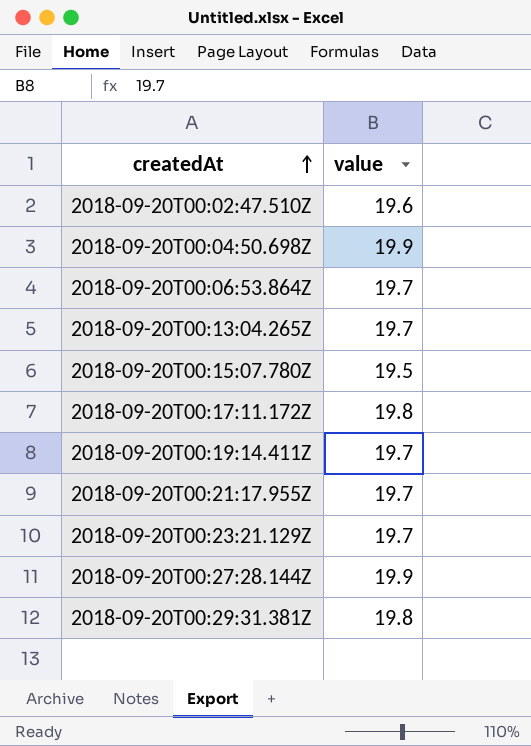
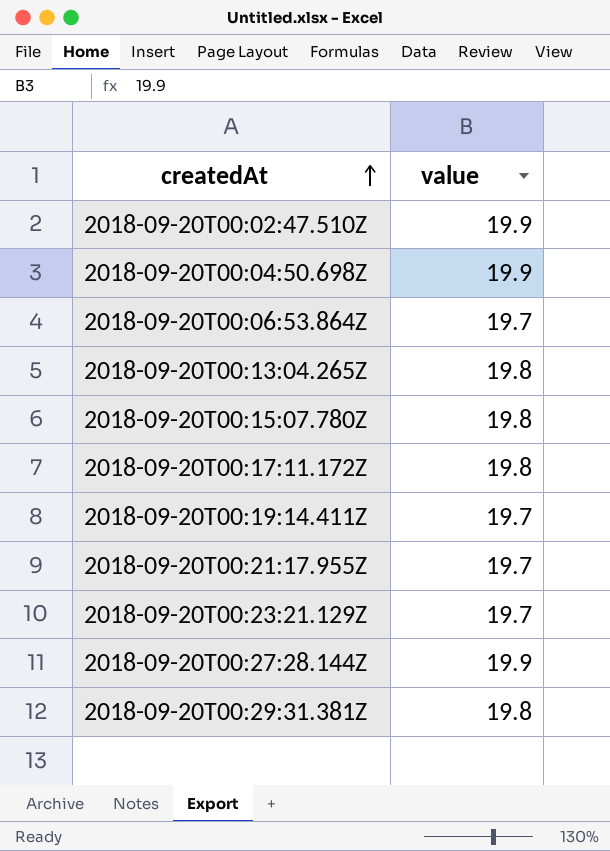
2018-09-20T00:02:47.510Z | value: 19.6 -> 19.9
2018-09-20T00:13:04.265Z | value: 19.7 -> 19.8
2018-09-20T00:15:07.780Z | value: 19.5 -> 19.8

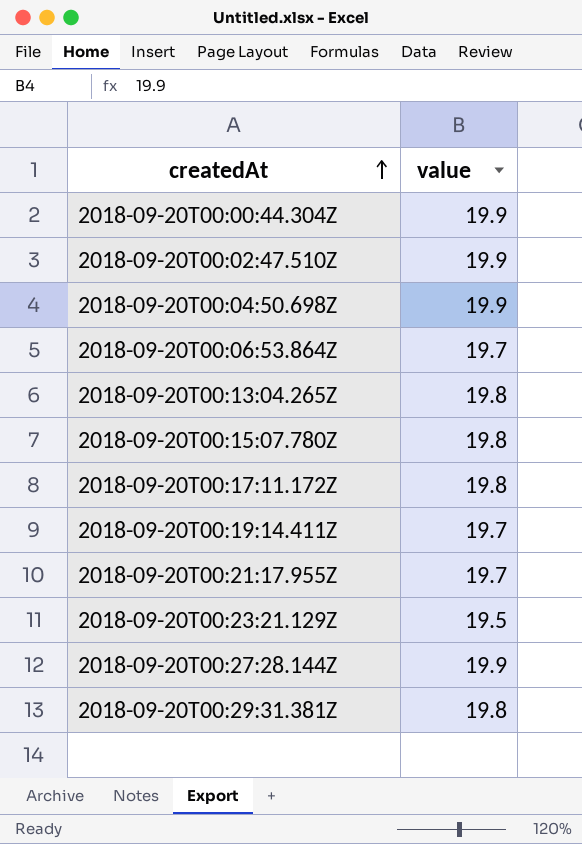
row 2018-09-20T00:00:44.304Z: none -> 19.9
2018-09-20T00:23:21.129Z | value: 19.7 -> 19.5

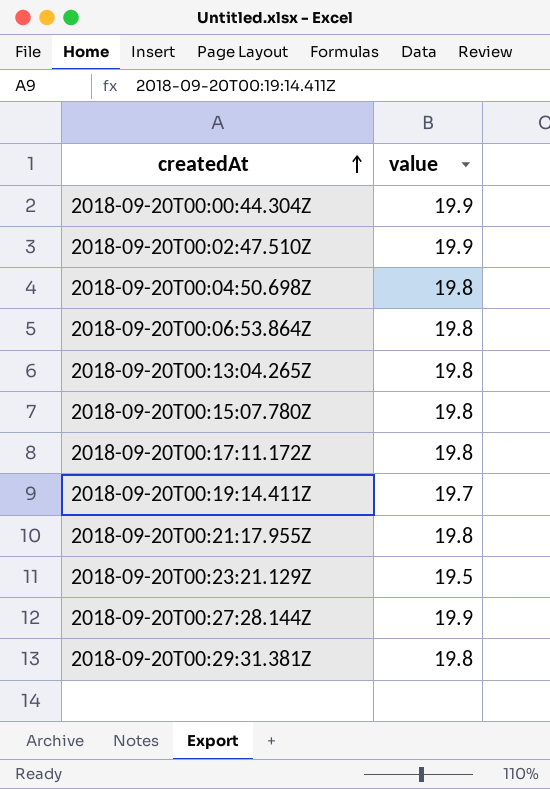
2018-09-20T00:04:50.698Z | value: 19.9 -> 19.8
2018-09-20T00:06:53.864Z | value: 19.7 -> 19.8
2018-09-20T00:21:17.955Z | value: 19.7 -> 19.8

